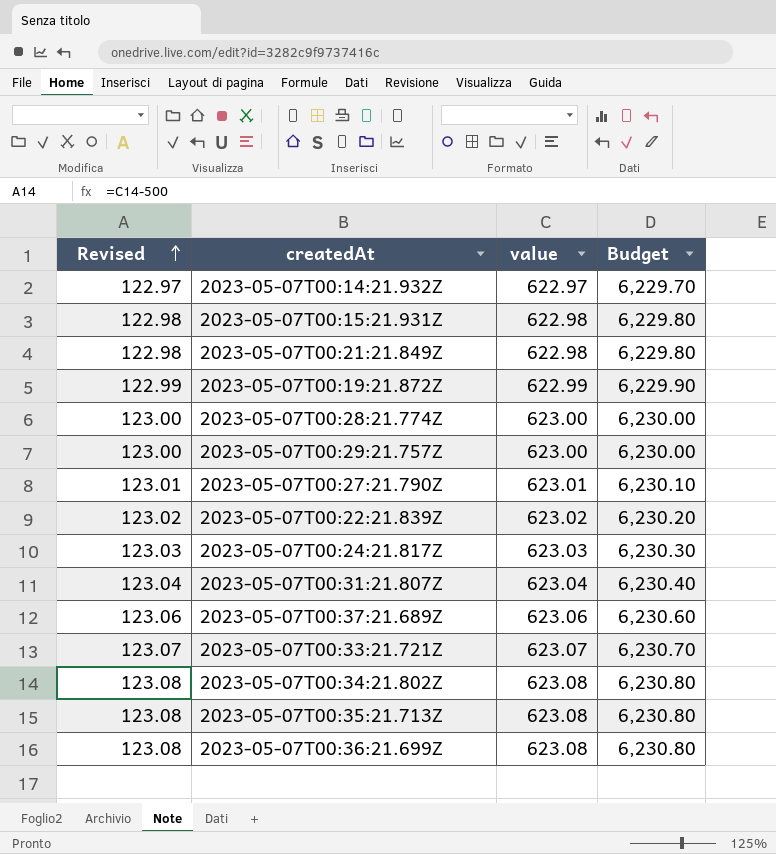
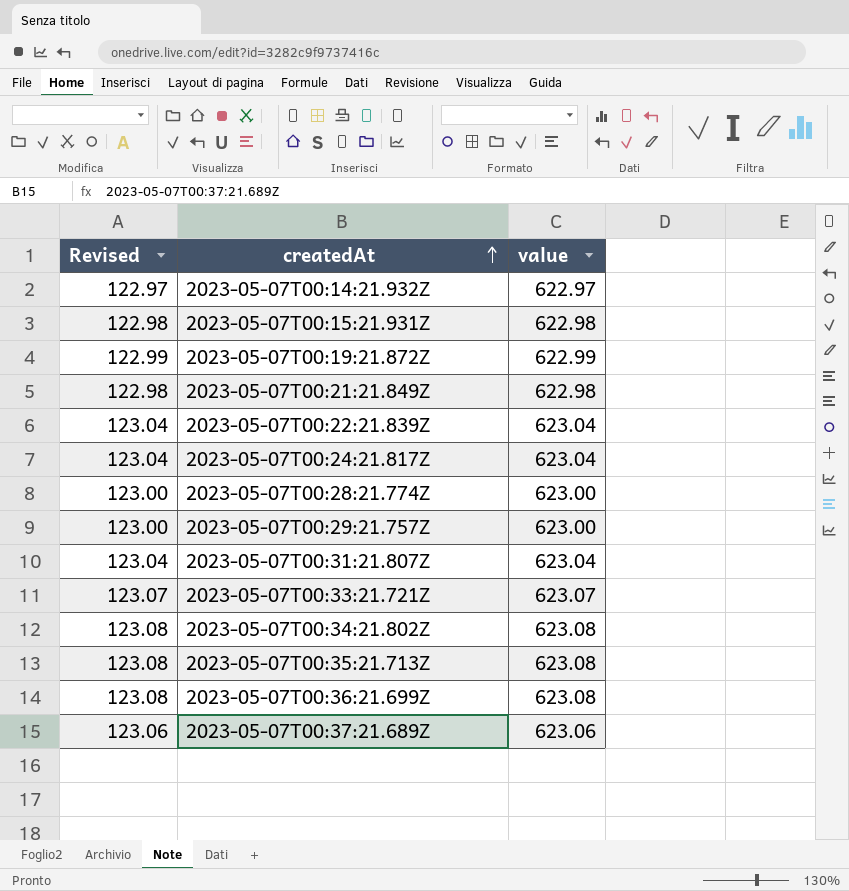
row order: Revised ascending -> createdAt ascending
column Budget | formula: [value] * 10 -> none
row 2023-05-07T00:27:21.790Z: 123.01 | 623.01 | 6,230.10 -> none
2023-05-07T00:22:21.839Z | Revised: 123.02 -> 123.04
2023-05-07T00:22:21.839Z | value: 623.02 -> 623.04
2023-05-07T00:24:21.817Z | Revised: 123.03 -> 123.04
2023-05-07T00:24:21.817Z | value: 623.03 -> 623.04

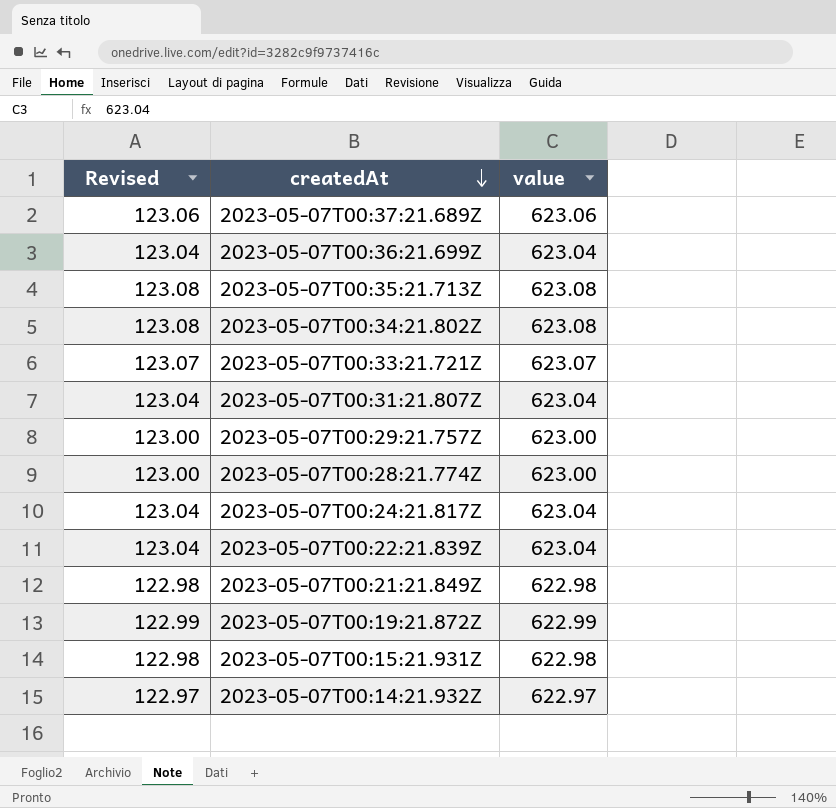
row order: createdAt ascending -> createdAt descending
2023-05-07T00:36:21.699Z | Revised: 123.08 -> 123.04
2023-05-07T00:36:21.699Z | value: 623.08 -> 623.04

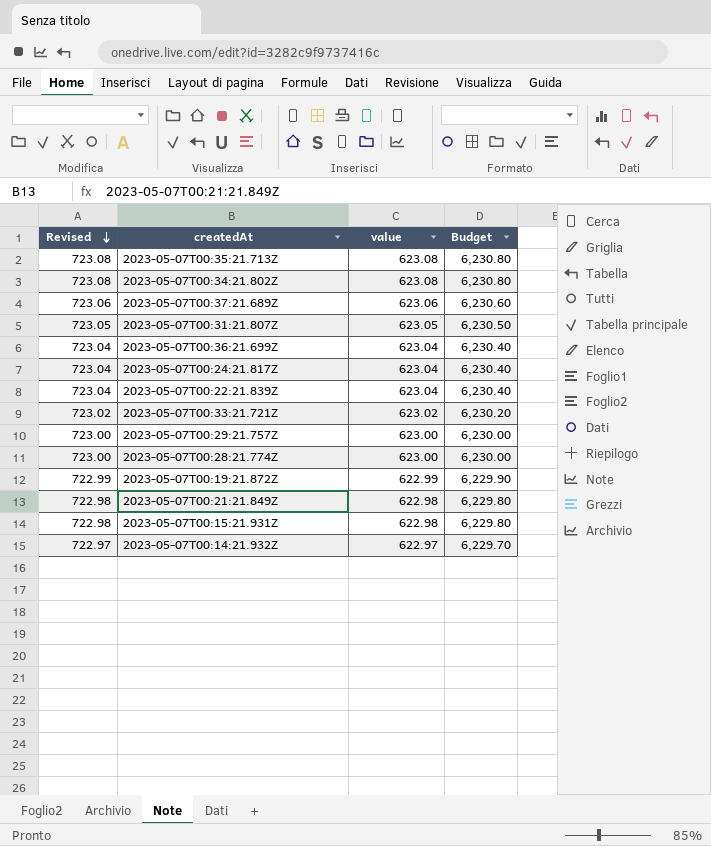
row order: createdAt descending -> Revised descending
column Revised | formula: [value] - 500 -> [value] + 100
column Budget | formula: none -> [value] * 10
2023-05-07T00:31:21.807Z | value: 623.04 -> 623.05
2023-05-07T00:33:21.721Z | value: 623.07 -> 623.02

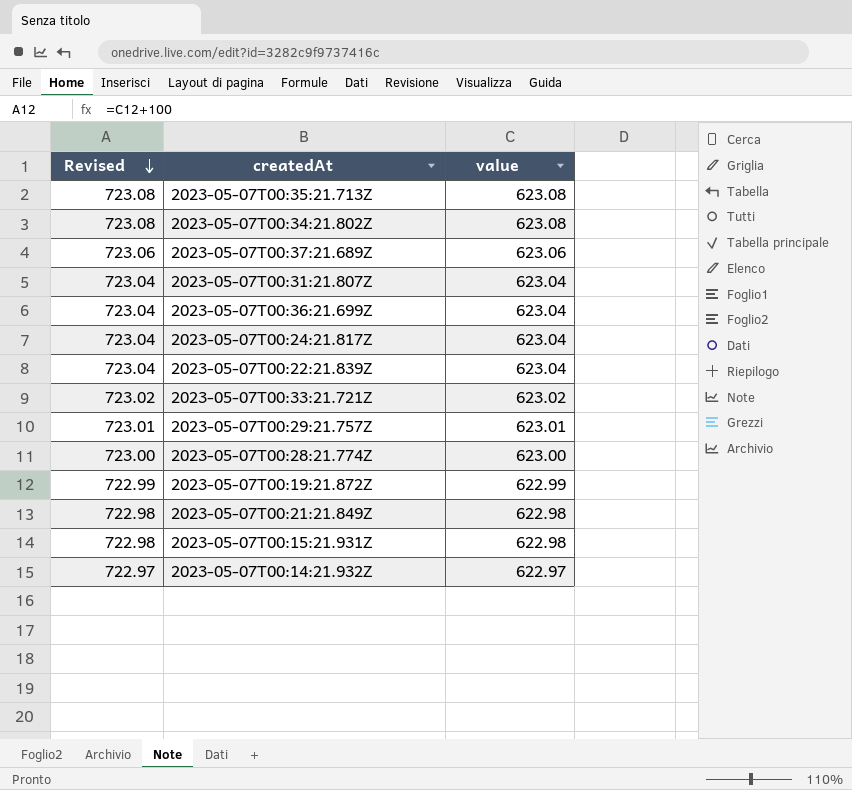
column Budget | formula: [value] * 10 -> none
2023-05-07T00:31:21.807Z | Revised: 723.05 -> 723.04
2023-05-07T00:31:21.807Z | value: 623.05 -> 623.04
2023-05-07T00:29:21.757Z | Revised: 723.00 -> 723.01
2023-05-07T00:29:21.757Z | value: 623.00 -> 623.01

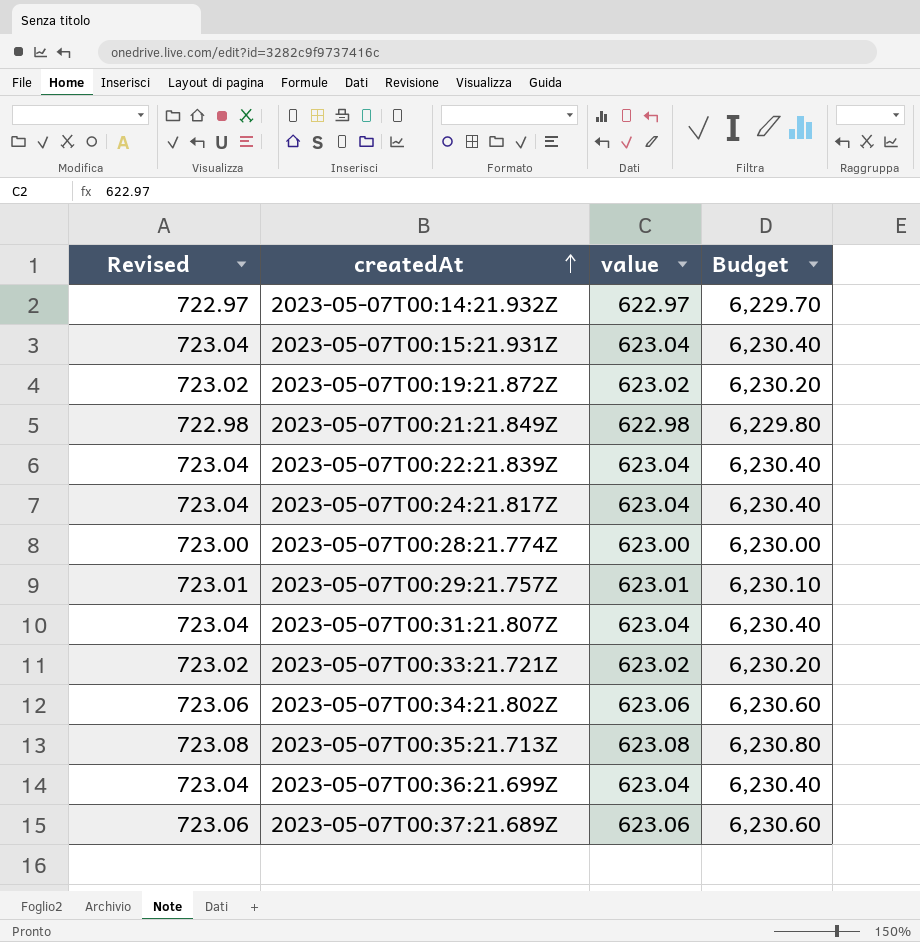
row order: Revised descending -> createdAt ascending
column Budget | formula: none -> [value] * 10
2023-05-07T00:15:21.931Z | Revised: 722.98 -> 723.04
2023-05-07T00:15:21.931Z | value: 622.98 -> 623.04
2023-05-07T00:19:21.872Z | Revised: 722.99 -> 723.02
2023-05-07T00:19:21.872Z | value: 622.99 -> 623.02
2023-05-07T00:34:21.802Z | Revised: 723.08 -> 723.06
2023-05-07T00:34:21.802Z | value: 623.08 -> 623.06

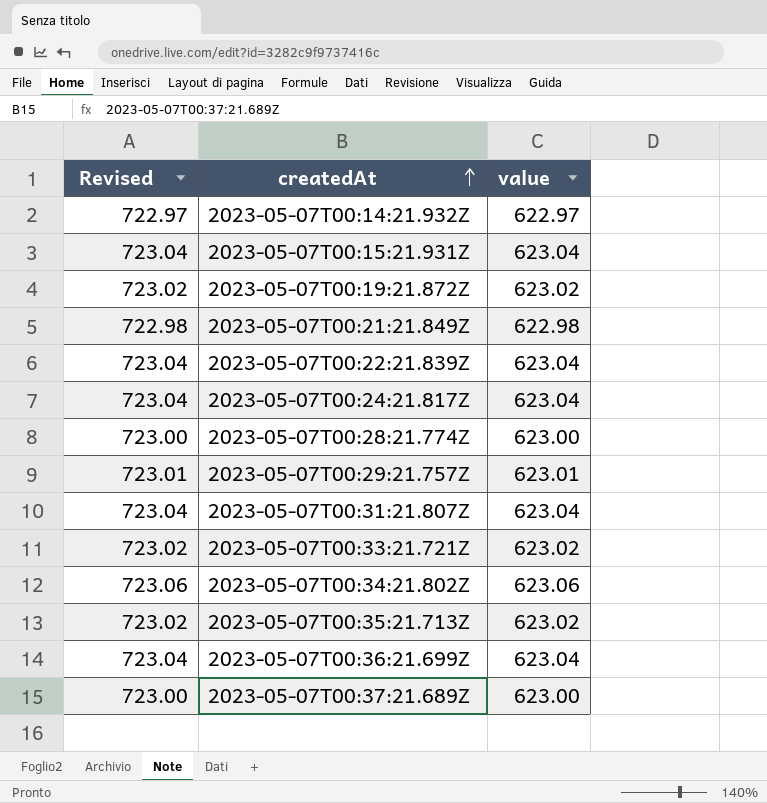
column Budget | formula: [value] * 10 -> none
2023-05-07T00:35:21.713Z | Revised: 723.08 -> 723.02
2023-05-07T00:35:21.713Z | value: 623.08 -> 623.02
2023-05-07T00:37:21.689Z | Revised: 723.06 -> 723.00
2023-05-07T00:37:21.689Z | value: 623.06 -> 623.00

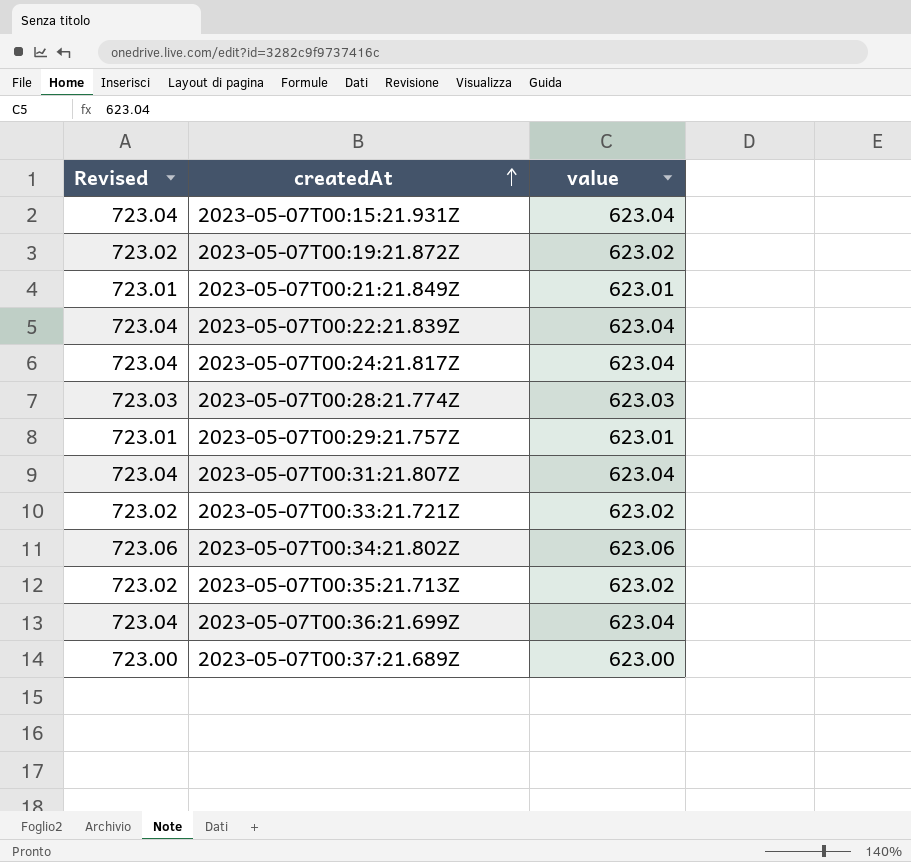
row 2023-05-07T00:14:21.932Z: 722.97 | 622.97 -> none
2023-05-07T00:21:21.849Z | Revised: 722.98 -> 723.01
2023-05-07T00:21:21.849Z | value: 622.98 -> 623.01
2023-05-07T00:28:21.774Z | Revised: 723.00 -> 723.03
2023-05-07T00:28:21.774Z | value: 623.00 -> 623.03

